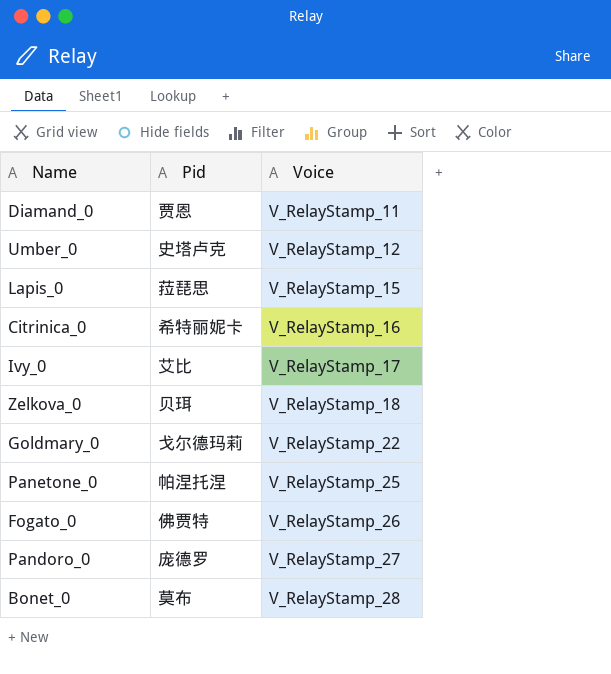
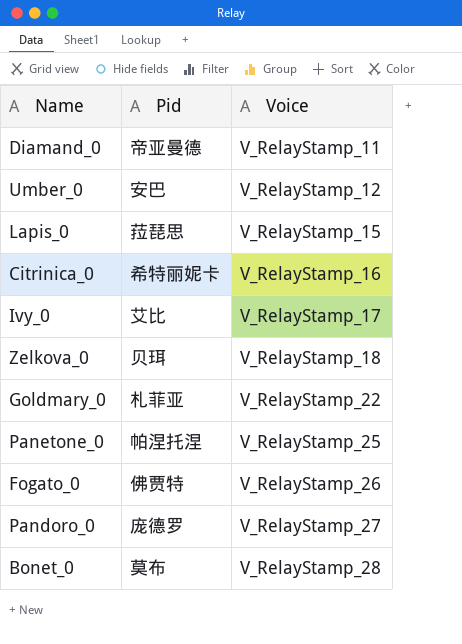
Diamand_0 | Pid: 贾恩 -> 帝亚曼德
Umber_0 | Pid: 史塔卢克 -> 安巴
Goldmary_0 | Pid: 戈尔德玛莉 -> 札菲亚

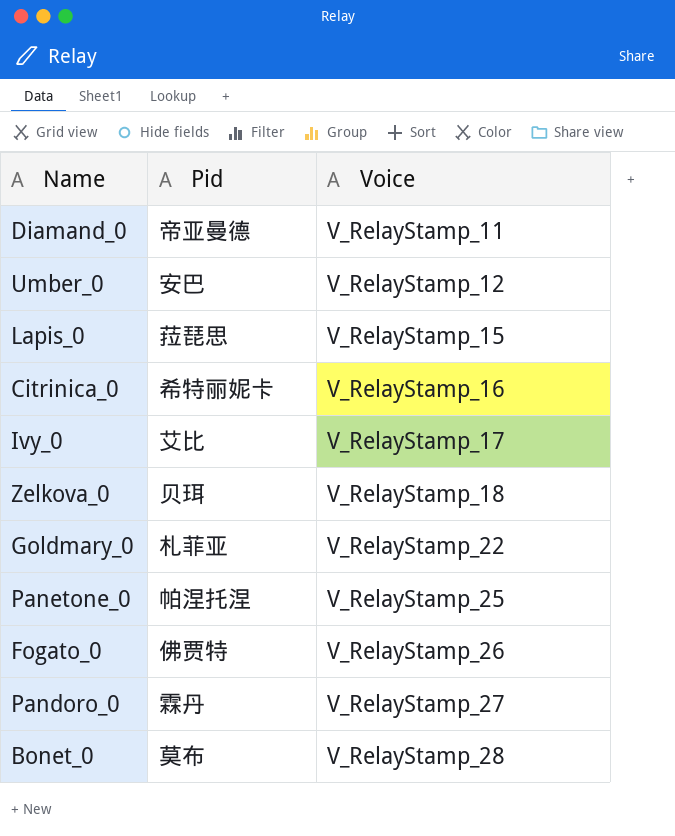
Pandoro_0 | Pid: 庞德罗 -> 霖丹

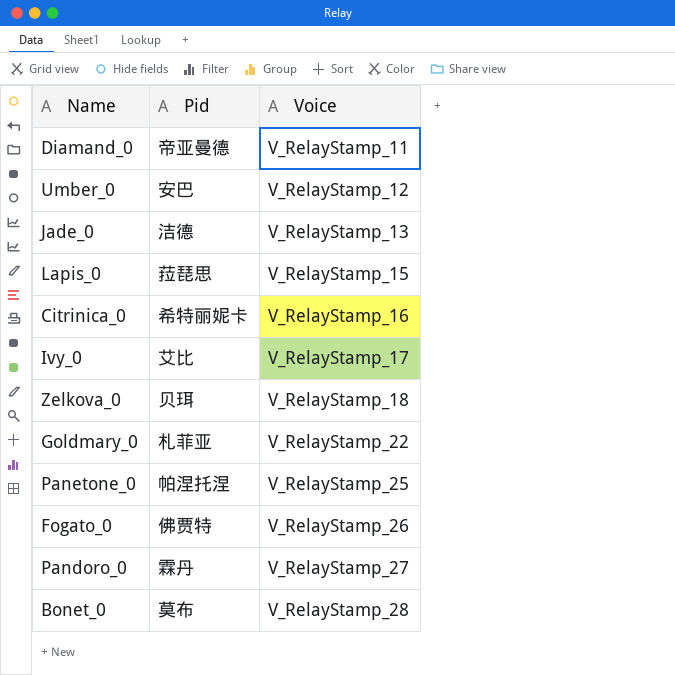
row Jade_0: none -> 洁德 | V_RelayStamp_13

